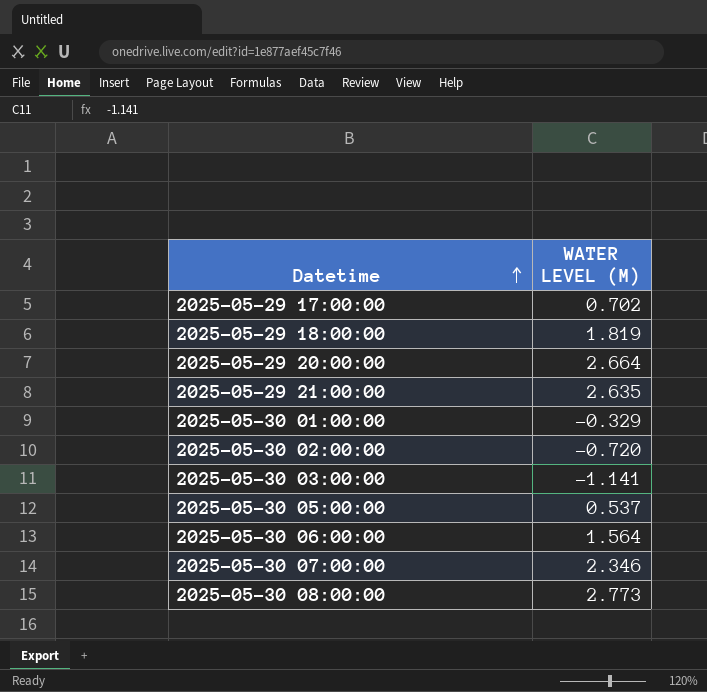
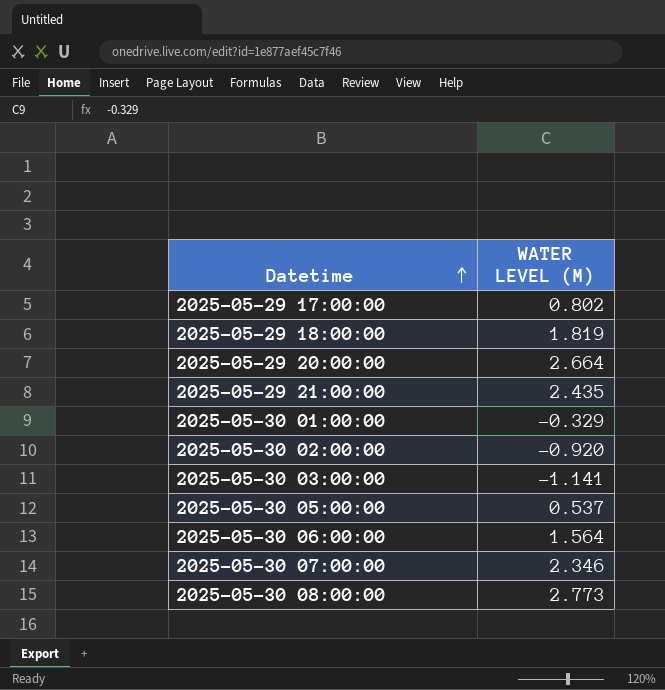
2025-05-29 17:00:00 | WATER LEVEL (M): 0.702 -> 0.802
2025-05-29 21:00:00 | WATER LEVEL (M): 2.635 -> 2.435
2025-05-30 02:00:00 | WATER LEVEL (M): -0.720 -> -0.920

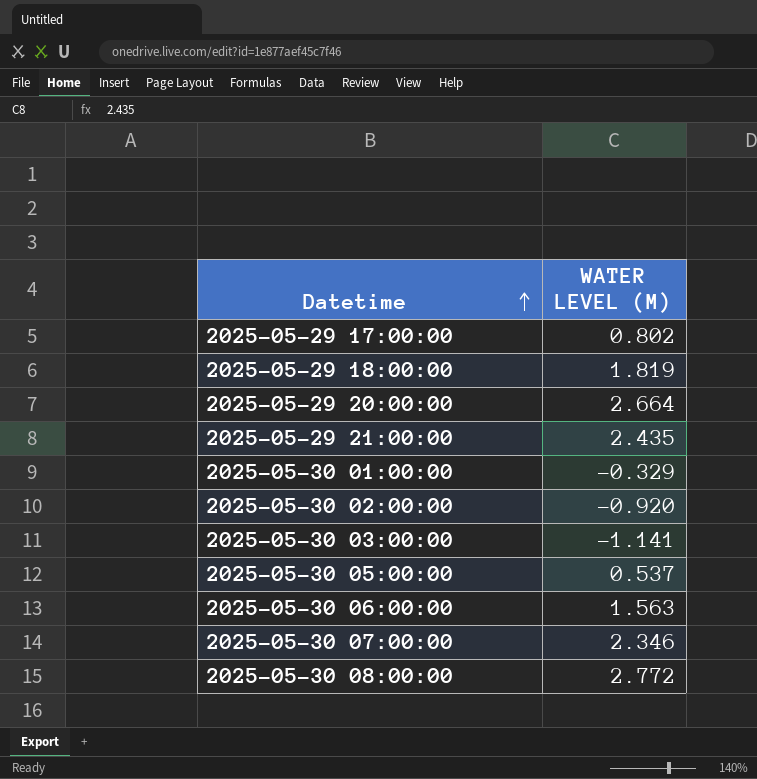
2025-05-30 06:00:00 | WATER LEVEL (M): 1.564 -> 1.563
2025-05-30 08:00:00 | WATER LEVEL (M): 2.773 -> 2.772

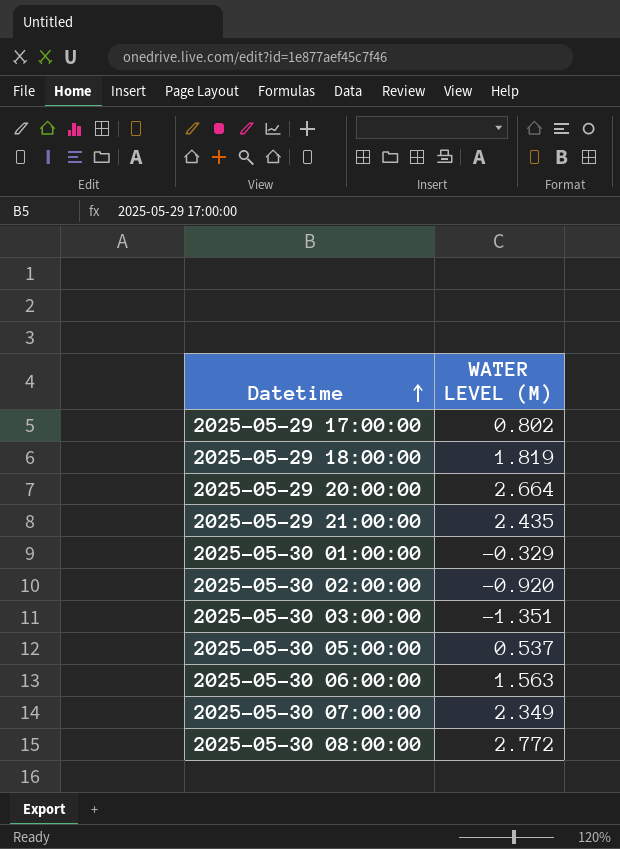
2025-05-30 03:00:00 | WATER LEVEL (M): -1.141 -> -1.351
2025-05-30 07:00:00 | WATER LEVEL (M): 2.346 -> 2.349

